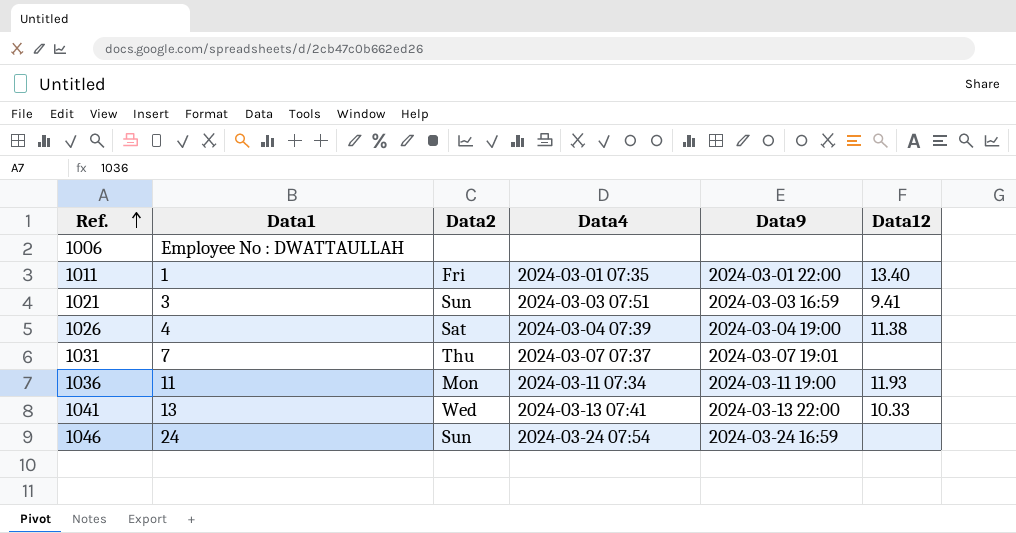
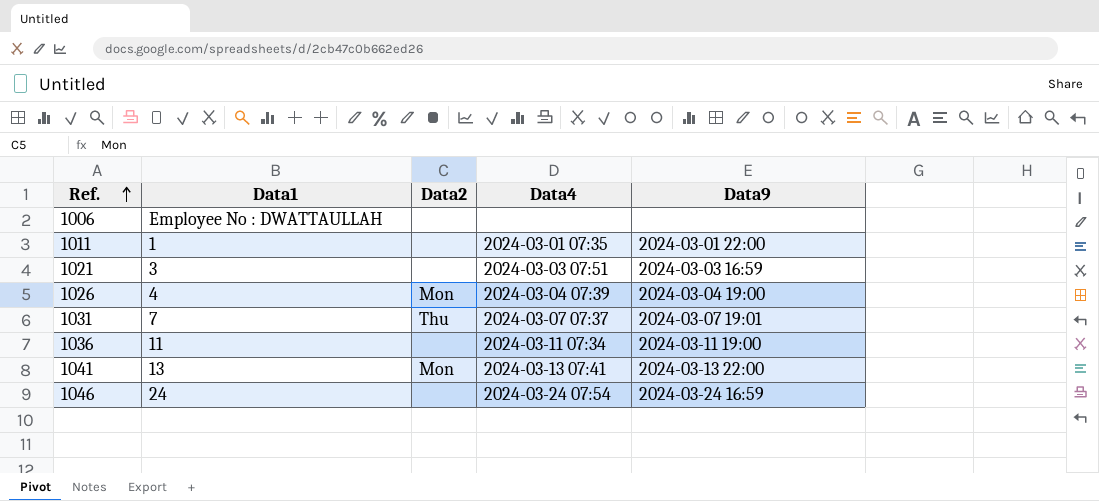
column Data12 | position: 6 -> none
1011 | Data2: Fri -> none
1021 | Data2: Sun -> none
1026 | Data2: Sat -> Mon
1036 | Data2: Mon -> none
1041 | Data2: Wed -> Mon
1046 | Data2: Sun -> none

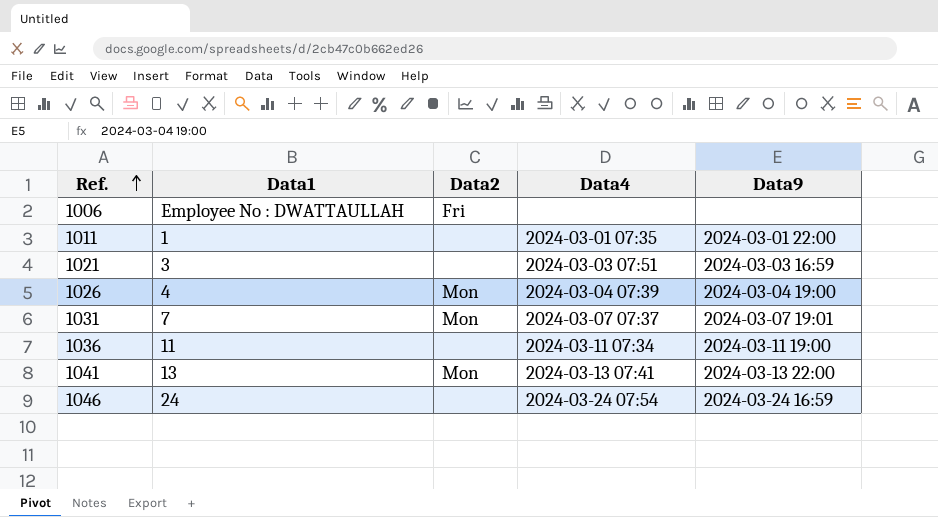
1006 | Data2: none -> Fri
1031 | Data2: Thu -> Mon

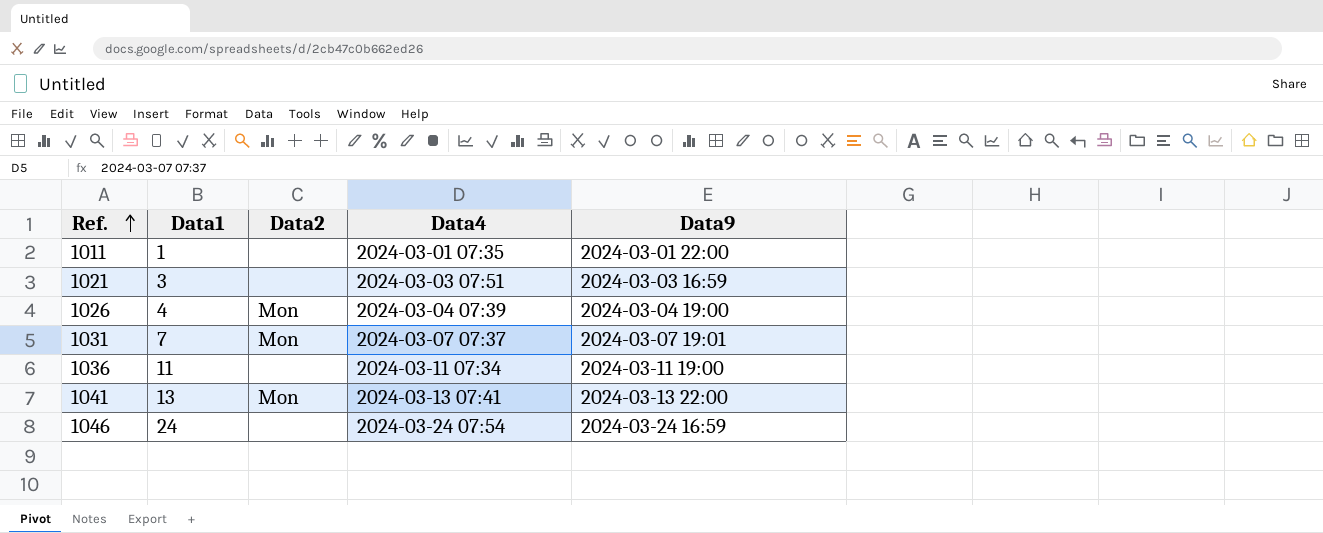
row 1006: Employee No : DWATTAULLAH | Fri | none | none -> none

